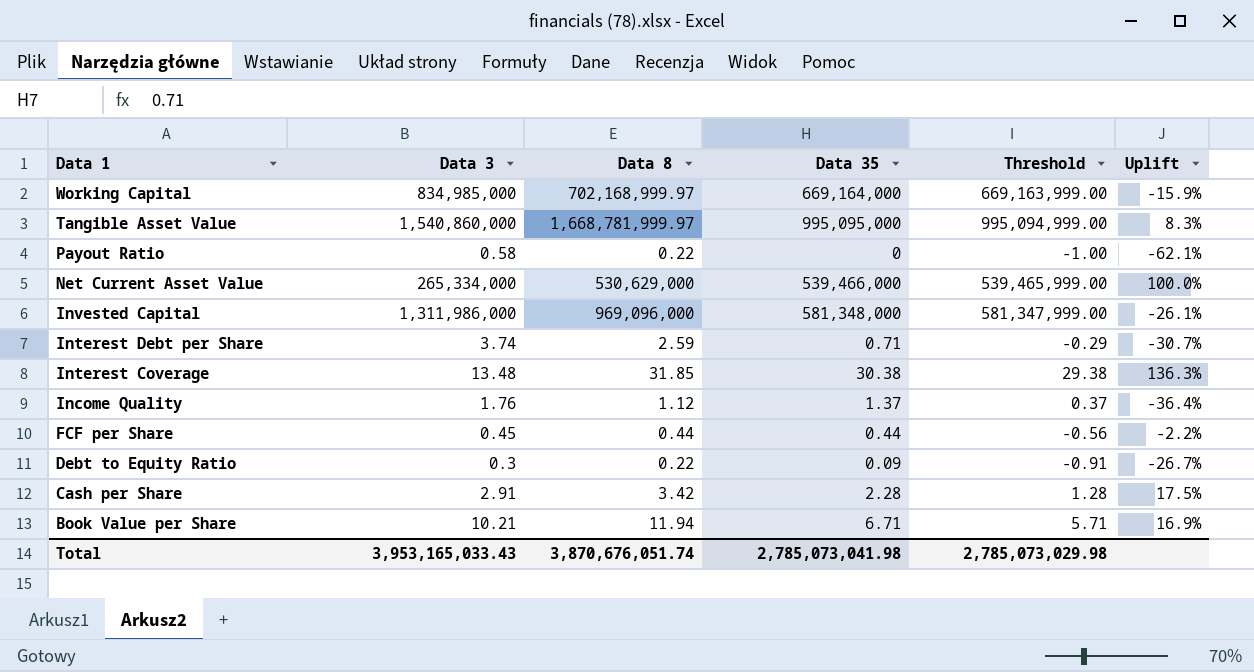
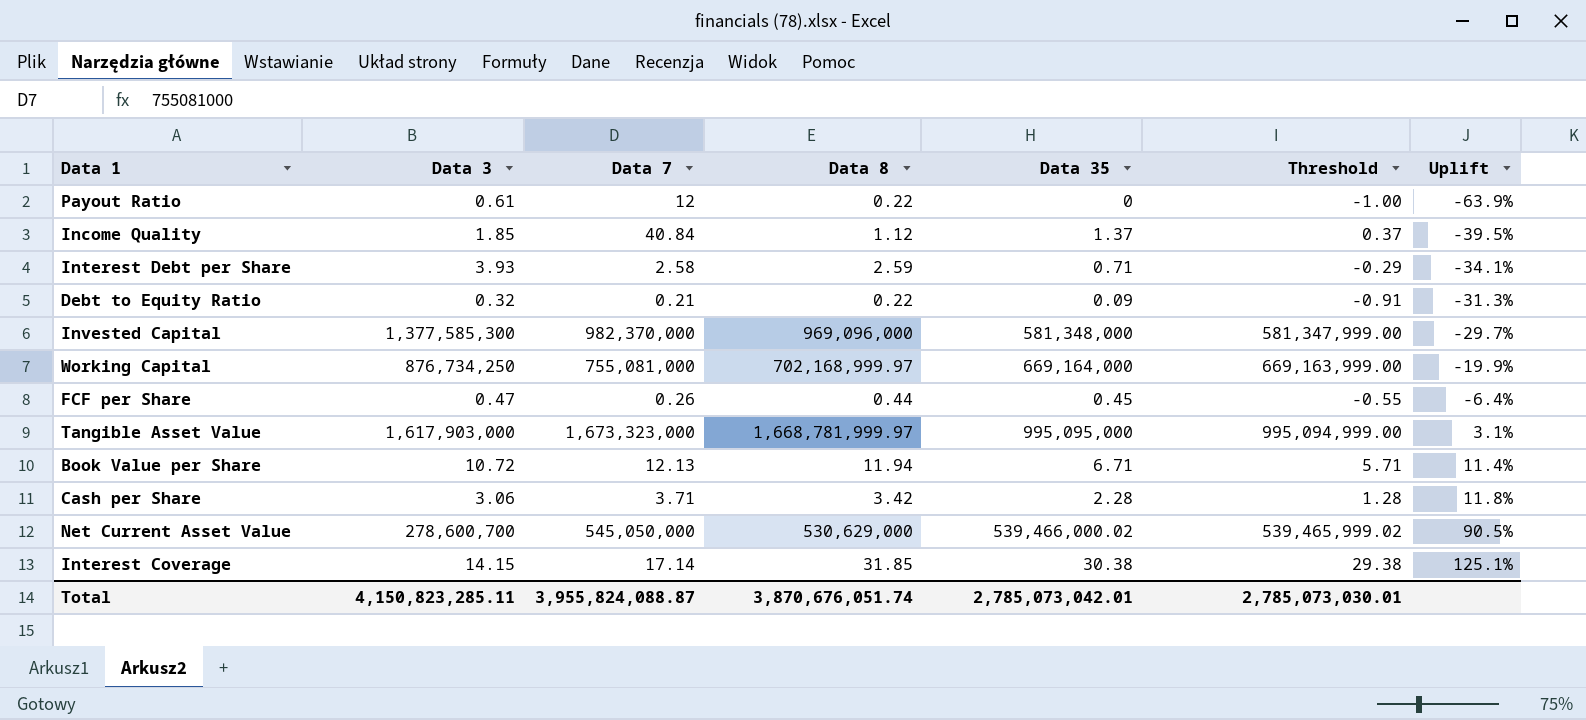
row order: Data 1 descending -> Uplift ascending
column Data 7 | position: none -> 3
Payout Ratio | Data 3: 0.58 -> 0.61
Payout Ratio | Uplift: -62.1% -> -63.9%
Income Quality | Data 3: 1.76 -> 1.85
Income Quality | Uplift: -36.4% -> -39.5%
Interest Debt per Share | Data 3: 3.74 -> 3.93
Interest Debt per Share | Uplift: -30.7% -> -34.1%
Debt to Equity Ratio | Data 3: 0.3 -> 0.32
Debt to Equity Ratio | Uplift: -26.7% -> -31.3%
Invested Capital | Data 3: 1,311,986,000 -> 1,377,585,300
Invested Capital | Uplift: -26.1% -> -29.7%
Working Capital | Data 3: 834,985,000 -> 876,734,250
Working Capital | Uplift: -15.9% -> -19.9%
FCF per Share | Data 3: 0.45 -> 0.47
FCF per Share | Data 35: 0.44 -> 0.45
FCF per Share | Threshold: -0.56 -> -0.55
FCF per Share | Uplift: -2.2% -> -6.4%
Tangible Asset Value | Data 3: 1,540,860,000 -> 1,617,903,000
Tangible Asset Value | Uplift: 8.3% -> 3.1%
Book Value per Share | Data 3: 10.21 -> 10.72
Book Value per Share | Uplift: 16.9% -> 11.4%
Cash per Share | Data 3: 2.91 -> 3.06
Cash per Share | Uplift: 17.5% -> 11.8%
Net Current Asset Value | Data 3: 265,334,000 -> 278,600,700
Net Current Asset Value | Data 35: 539,466,000 -> 539,466,000.02
Net Current Asset Value | Threshold: 539,465,999.00 -> 539,465,999.02
Net Current Asset Value | Uplift: 100.0% -> 90.5%
Interest Coverage | Data 3: 13.48 -> 14.15
Interest Coverage | Uplift: 136.3% -> 125.1%
Total | Data 3: 3,953,165,033.43 -> 4,150,823,285.11
Total | Data 35: 2,785,073,041.98 -> 2,785,073,042.01
Total | Threshold: 2,785,073,029.98 -> 2,785,073,030.01

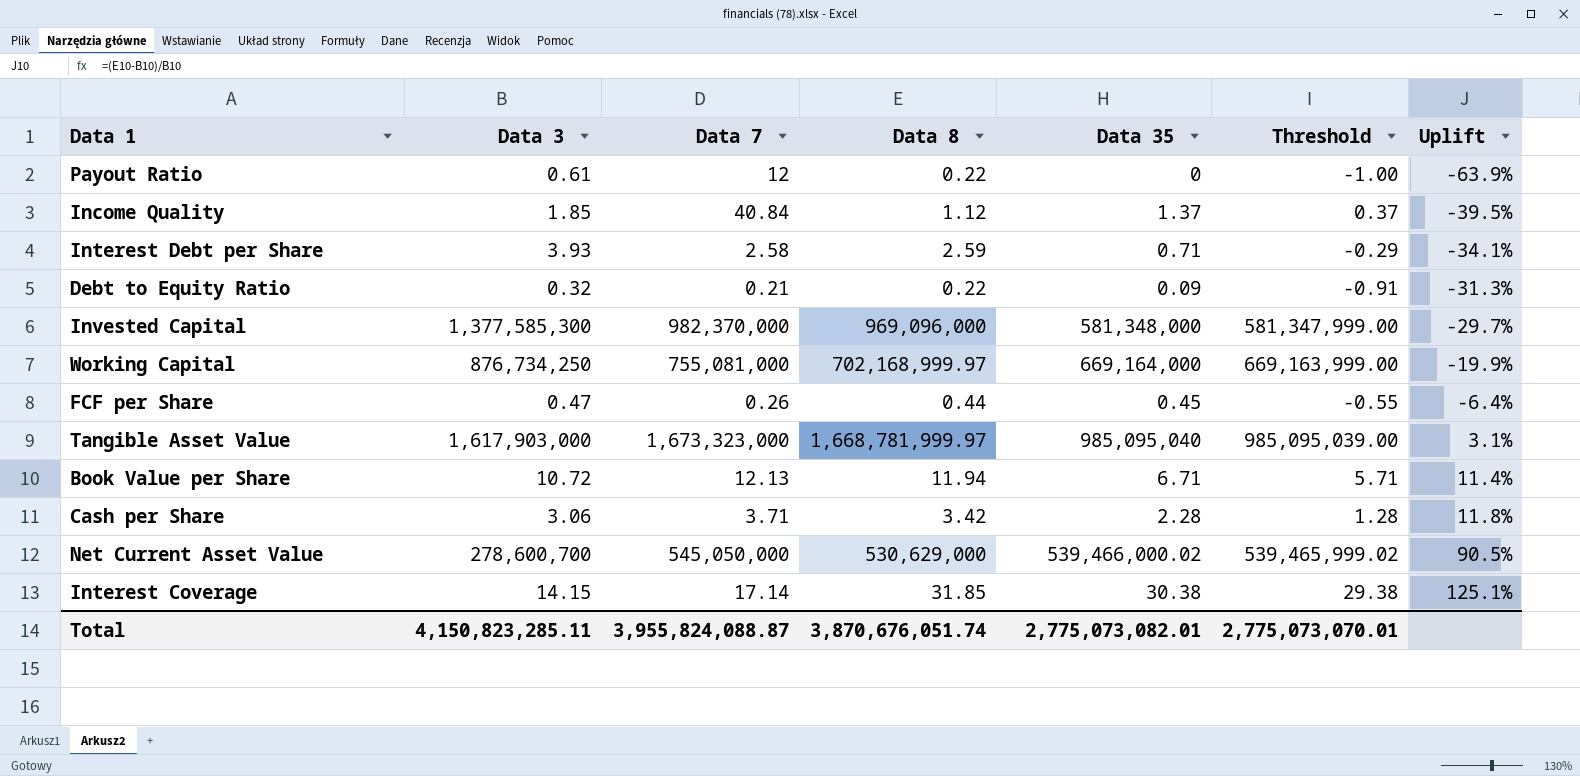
Tangible Asset Value | Data 35: 995,095,000 -> 985,095,040
Tangible Asset Value | Threshold: 995,094,999.00 -> 985,095,039.00
Total | Data 35: 2,785,073,042.01 -> 2,775,073,082.01
Total | Threshold: 2,785,073,030.01 -> 2,775,073,070.01

